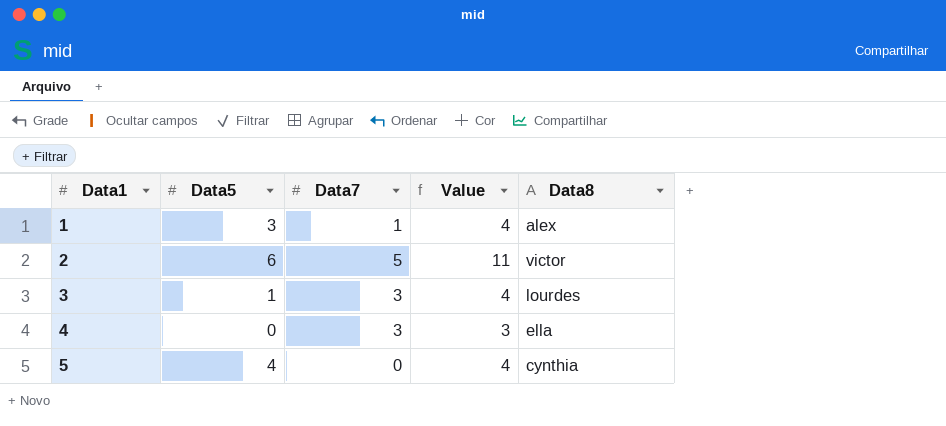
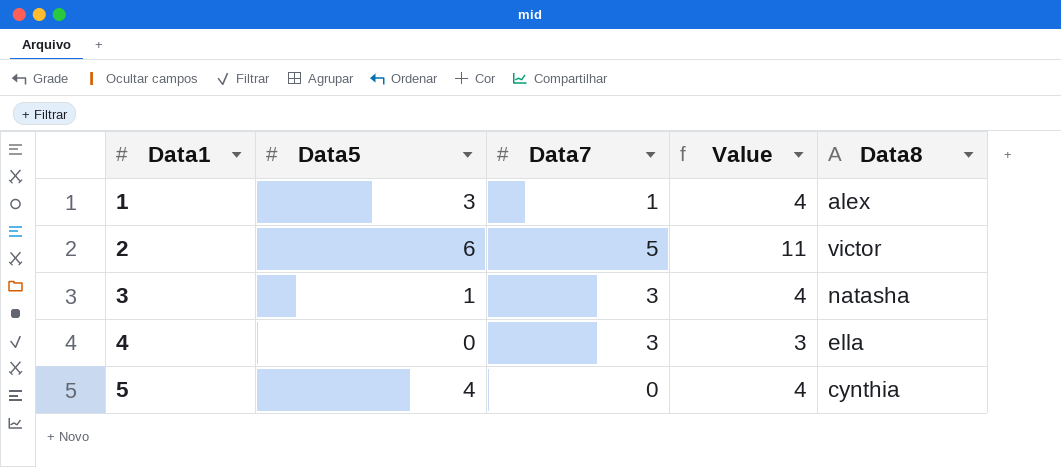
3 | Data8: lourdes -> natasha

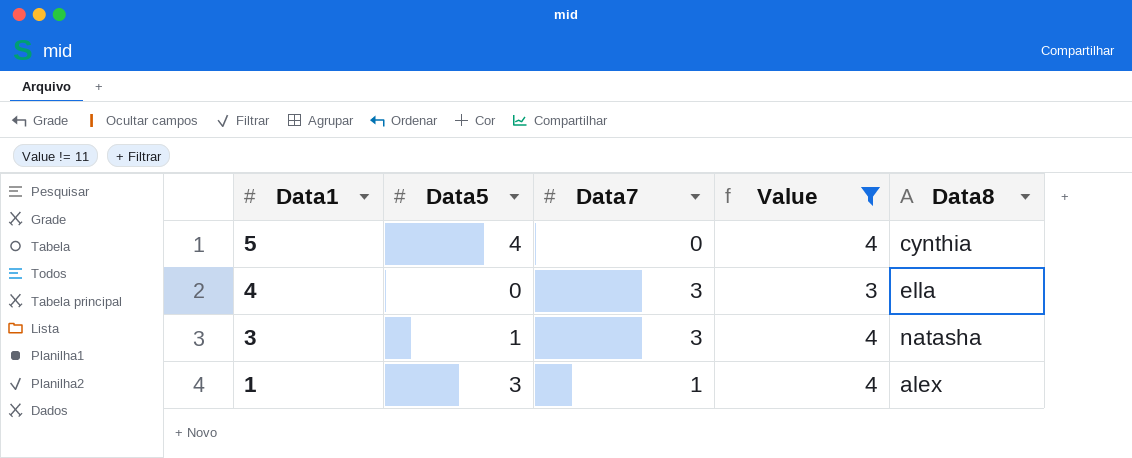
filter: none -> Value != 11
row order: Data1 ascending -> Data1 descending

